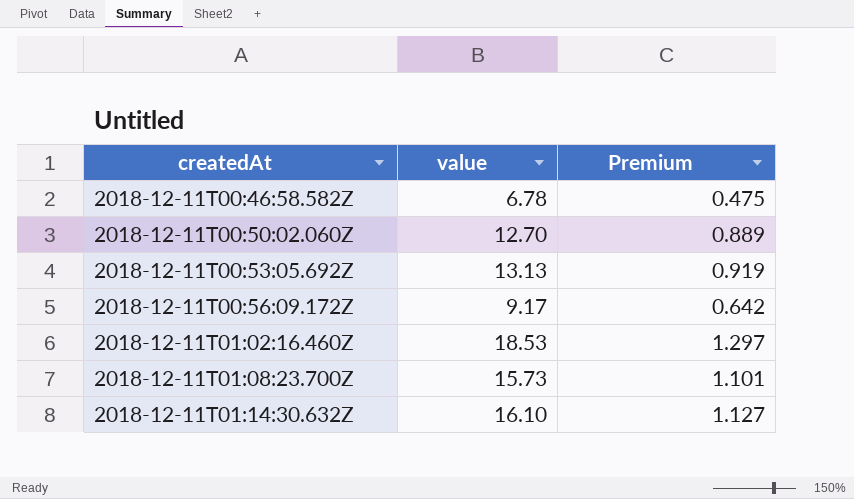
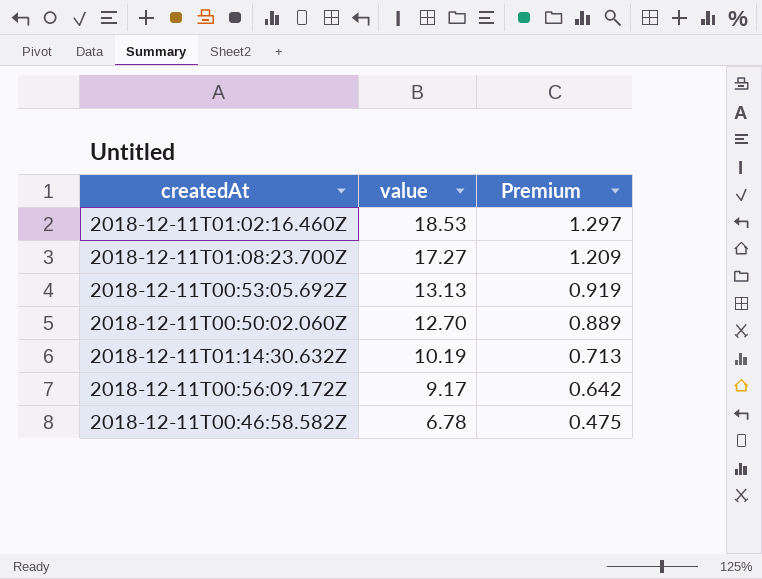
row order: createdAt ascending -> value descending
2018-12-11T01:08:23.700Z | value: 15.73 -> 17.27
2018-12-11T01:08:23.700Z | Premium: 1.101 -> 1.209
2018-12-11T01:14:30.632Z | value: 16.10 -> 10.19
2018-12-11T01:14:30.632Z | Premium: 1.127 -> 0.713

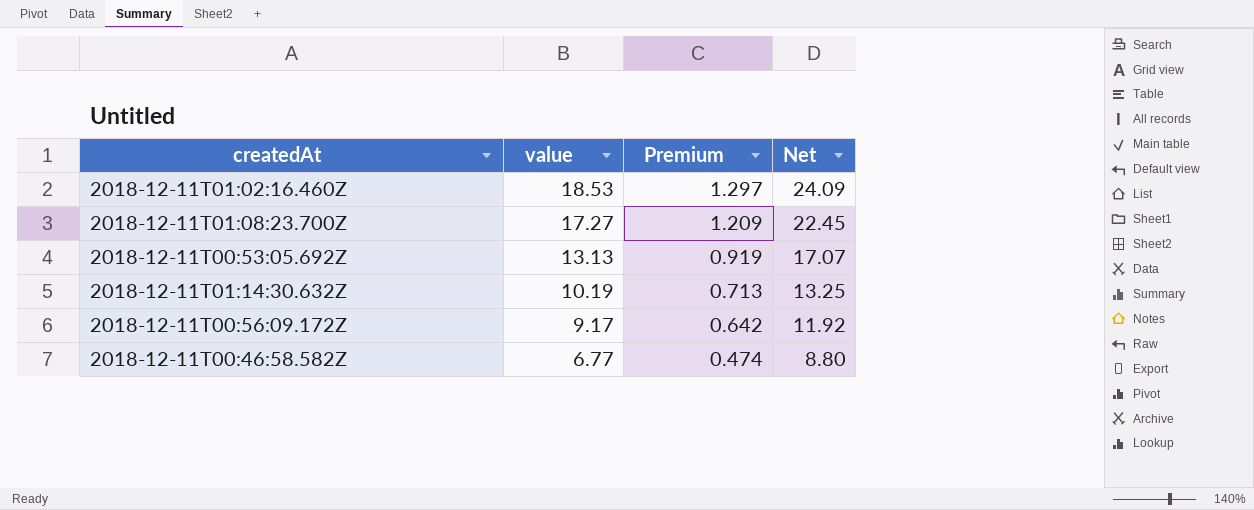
column Net | formula: none -> [value] * 1.3
row 2018-12-11T00:50:02.060Z: 12.70 | 0.889 -> none
2018-12-11T00:46:58.582Z | value: 6.78 -> 6.77
2018-12-11T00:46:58.582Z | Premium: 0.475 -> 0.474

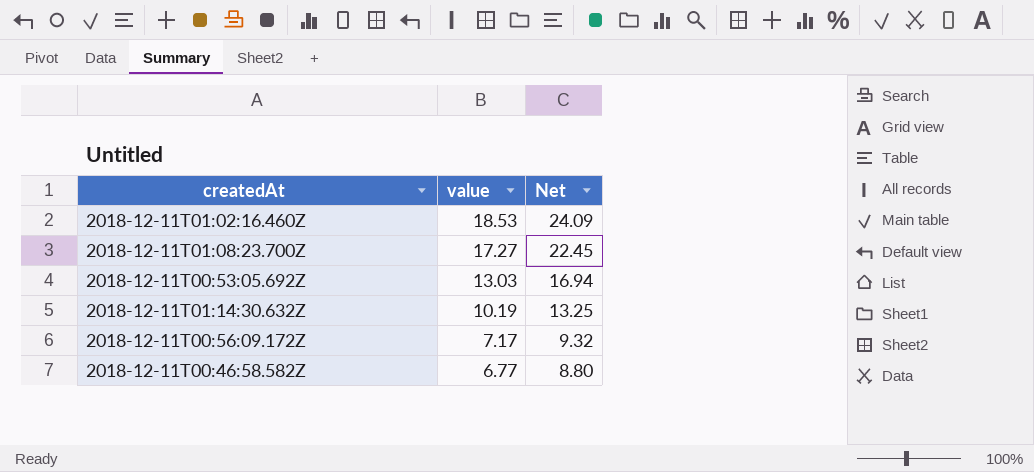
column Premium | formula: [value] * 0.07 -> none
2018-12-11T00:53:05.692Z | value: 13.13 -> 13.03
2018-12-11T00:53:05.692Z | Net: 17.07 -> 16.94
2018-12-11T00:56:09.172Z | value: 9.17 -> 7.17
2018-12-11T00:56:09.172Z | Net: 11.92 -> 9.32

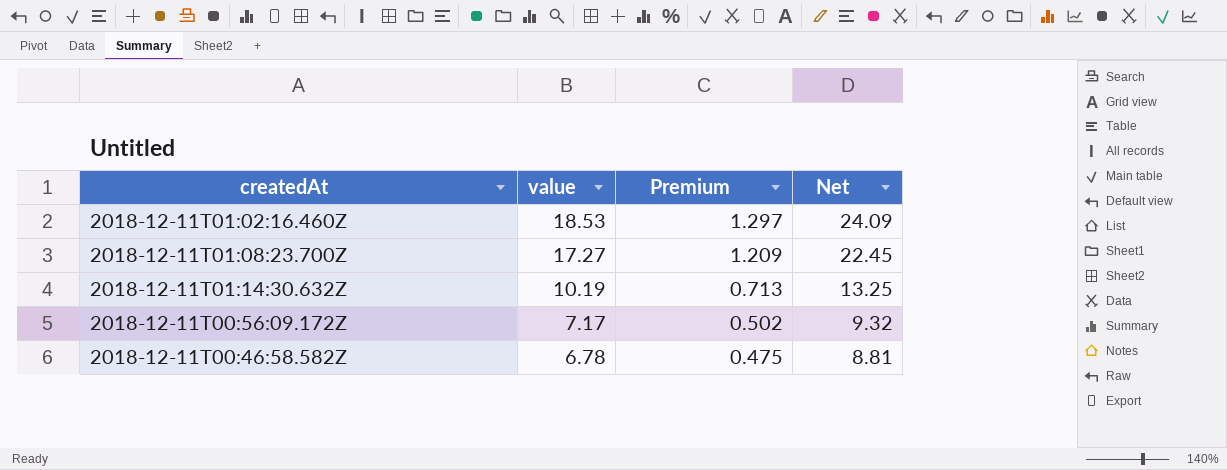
column Premium | formula: none -> [value] * 0.07
row 2018-12-11T00:53:05.692Z: 13.03 | 16.94 -> none
2018-12-11T00:46:58.582Z | value: 6.77 -> 6.78
2018-12-11T00:46:58.582Z | Net: 8.80 -> 8.81

